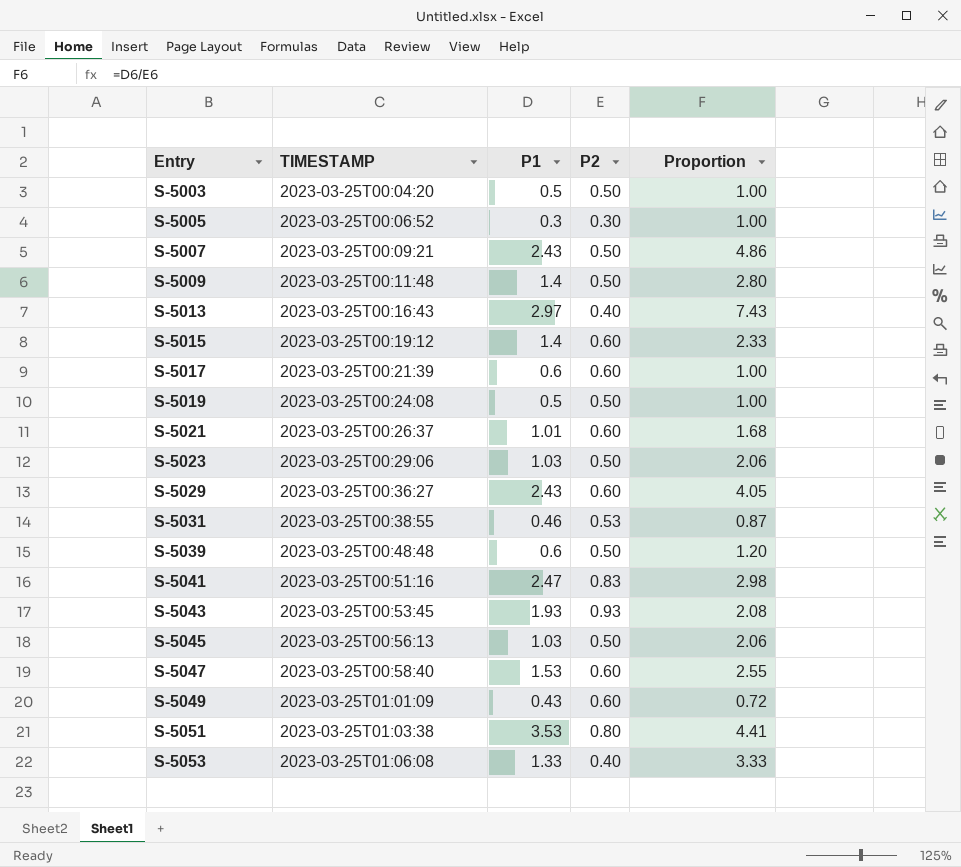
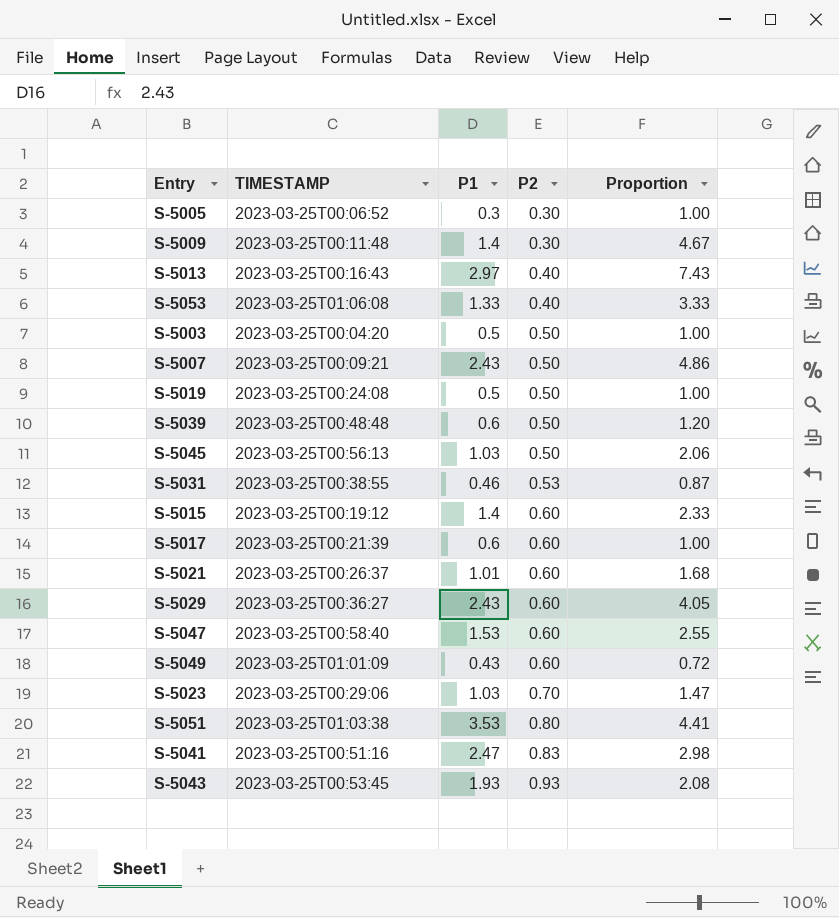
row order: Entry ascending -> P2 ascending
S-5009 | P2: 0.50 -> 0.30
S-5009 | Proportion: 2.80 -> 4.67
S-5023 | P2: 0.50 -> 0.70
S-5023 | Proportion: 2.06 -> 1.47

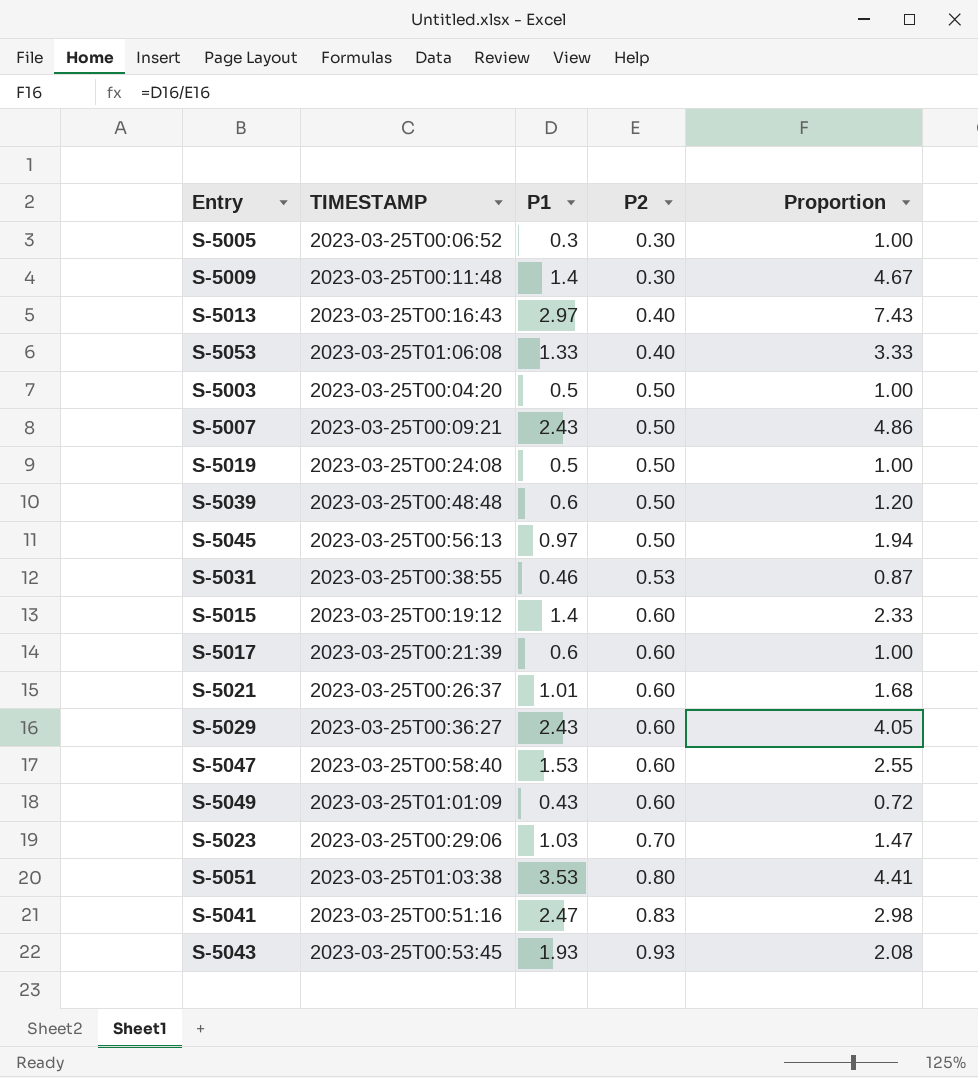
S-5045 | P1: 1.03 -> 0.97
S-5045 | Proportion: 2.06 -> 1.94

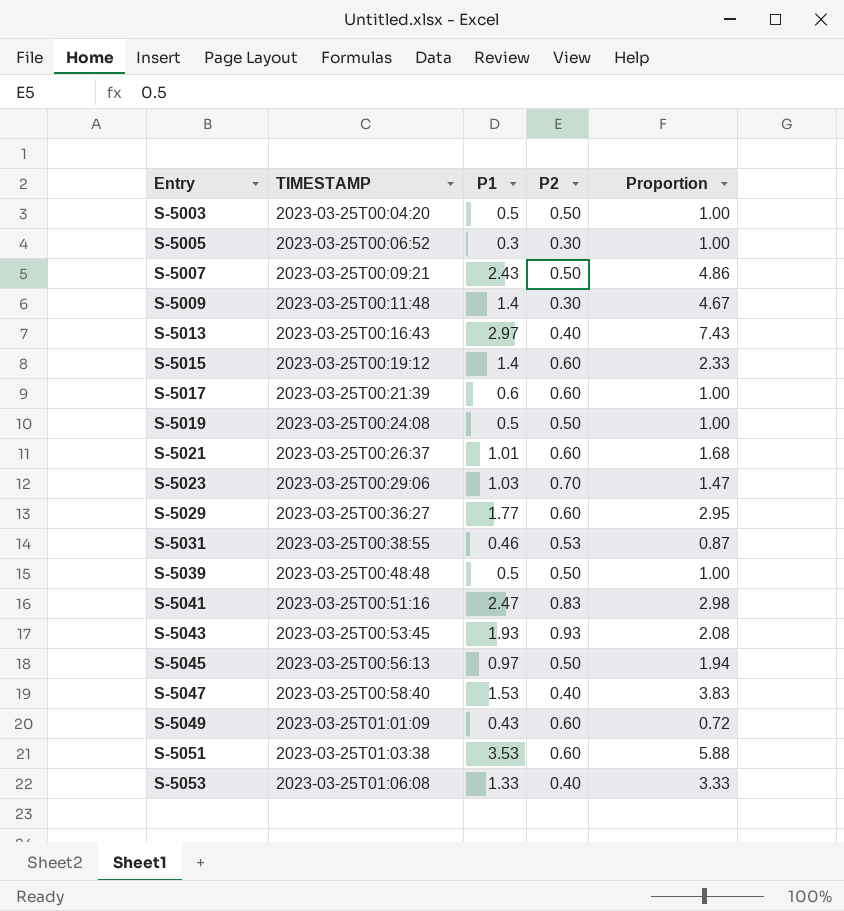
row order: P2 ascending -> Entry ascending
S-5029 | P1: 2.43 -> 1.77
S-5029 | Proportion: 4.05 -> 2.95
S-5039 | P1: 0.6 -> 0.5
S-5039 | Proportion: 1.20 -> 1.00
S-5047 | P2: 0.60 -> 0.40
S-5047 | Proportion: 2.55 -> 3.83
S-5051 | P2: 0.80 -> 0.60
S-5051 | Proportion: 4.41 -> 5.88

